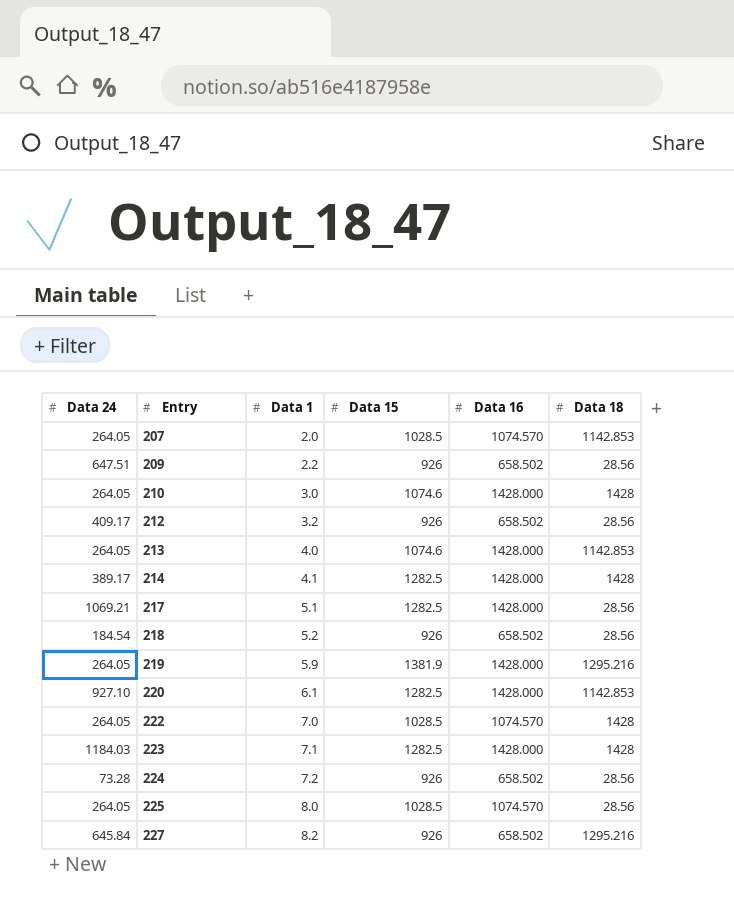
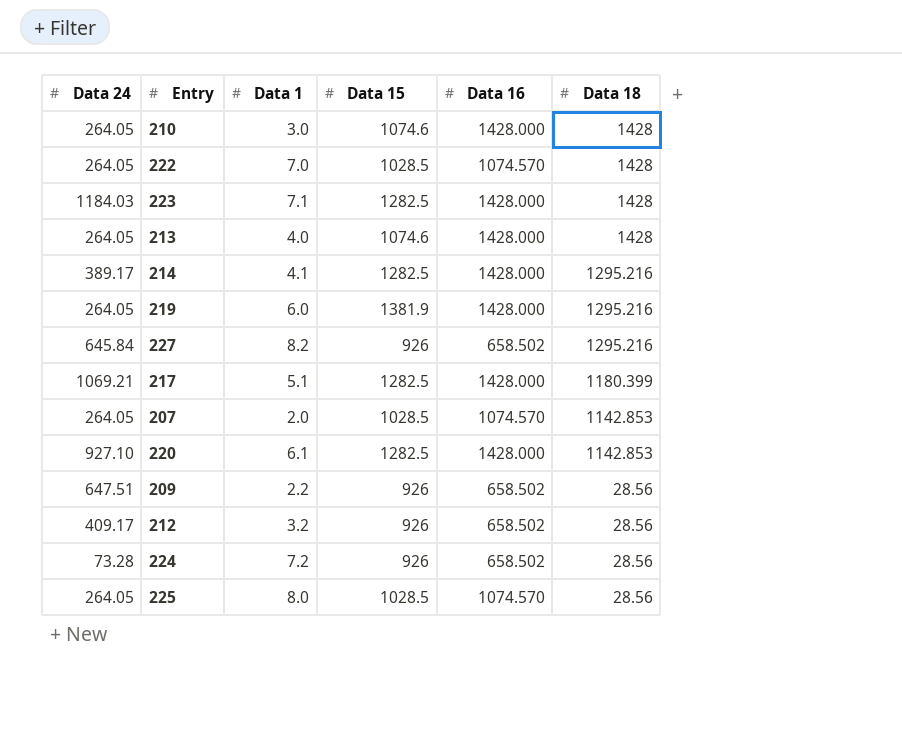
row order: Entry ascending -> Data 18 descending
row 218: 184.54 | 5.2 | 926 | 658.502 | 28.56 -> none
213 | Data 18: 1142.853 -> 1428
214 | Data 18: 1428 -> 1295.216
219 | Data 1: 5.9 -> 6.0
217 | Data 18: 28.56 -> 1180.399

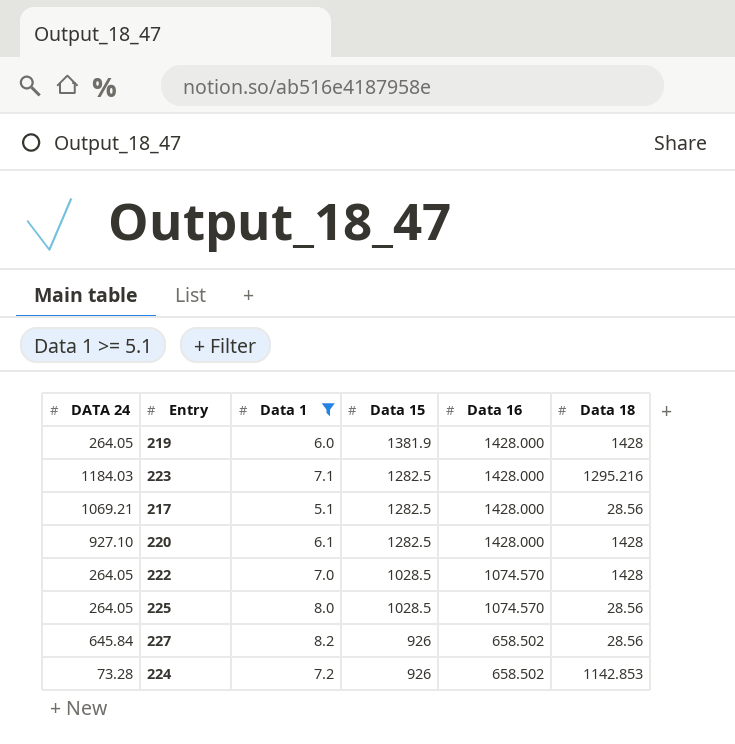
filter: none -> Data 1 >= 5.1
row order: Data 18 descending -> Data 15 descending
column name: Data 24 -> DATA 24
219 | Data 18: 1295.216 -> 1428
223 | Data 18: 1428 -> 1295.216
217 | Data 18: 1180.399 -> 28.56
220 | Data 18: 1142.853 -> 1428
227 | Data 18: 1295.216 -> 28.56
224 | Data 18: 28.56 -> 1142.853

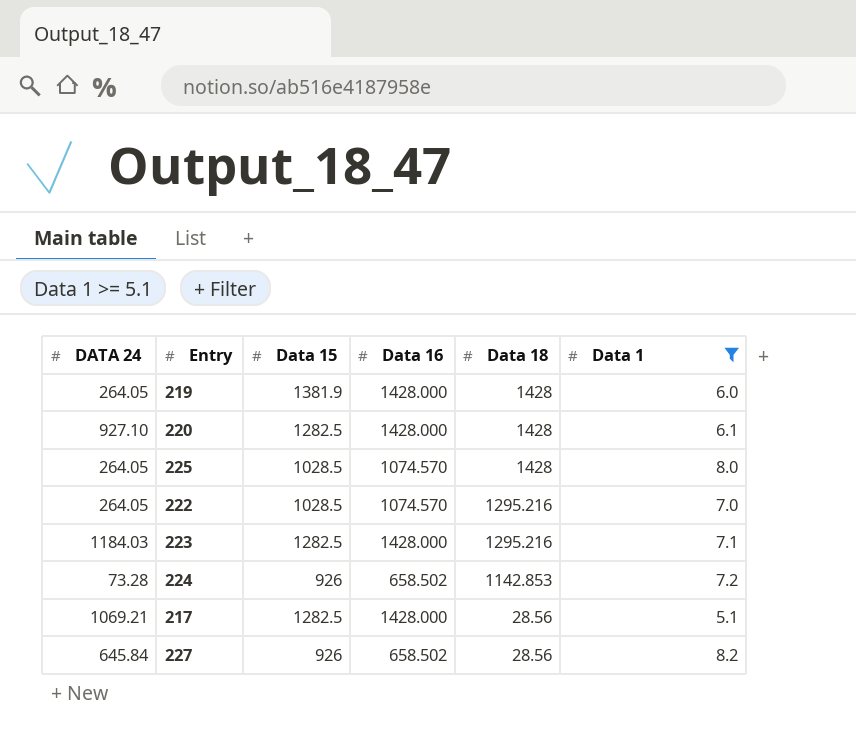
row order: Data 15 descending -> Data 18 descending
column Data 1 | position: 3 -> 6
225 | Data 18: 28.56 -> 1428
222 | Data 18: 1428 -> 1295.216

